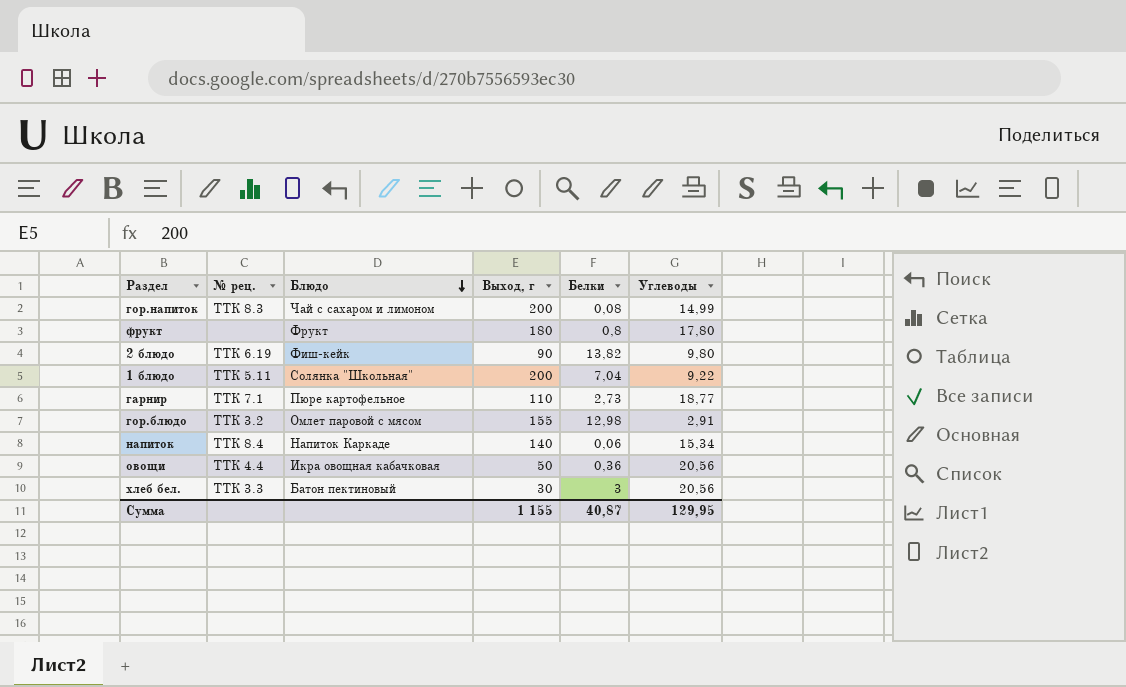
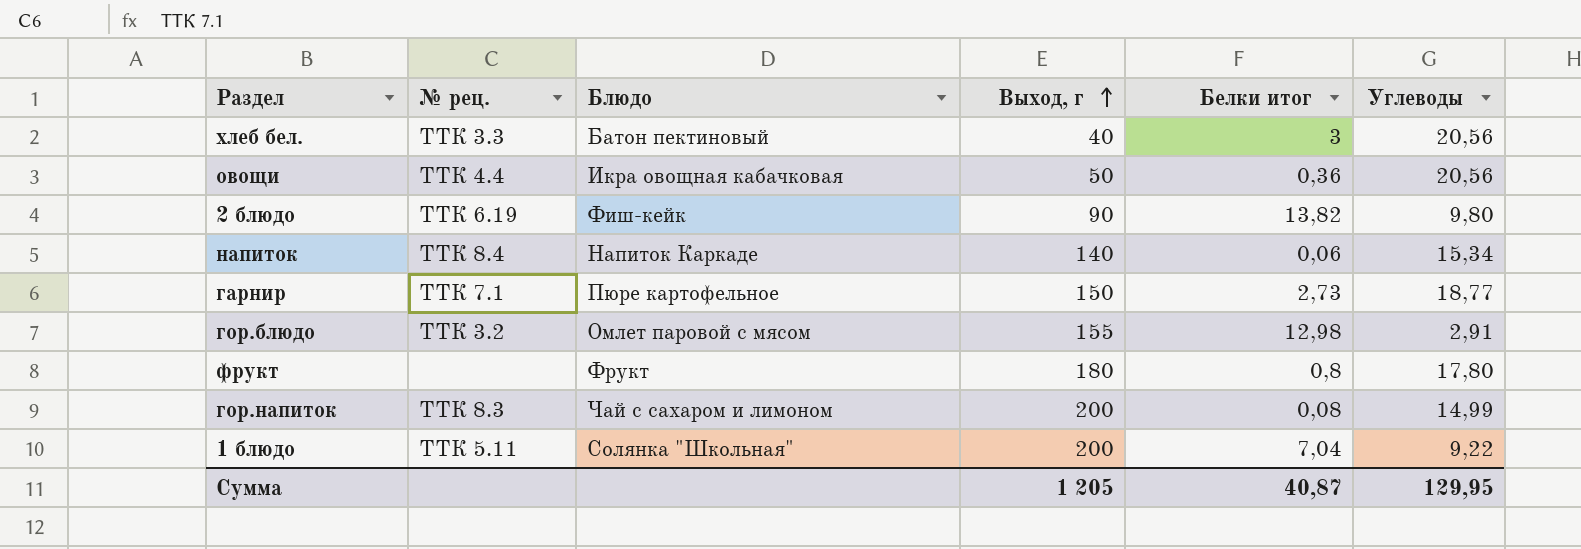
row order: Блюдо descending -> Выход, г ascending
column name: Белки -> Белки итог
хлеб бел. | Выход, г: 30 -> 40
гарнир | Выход, г: 110 -> 150
Сумма | Выход, г: 1 155 -> 1 205

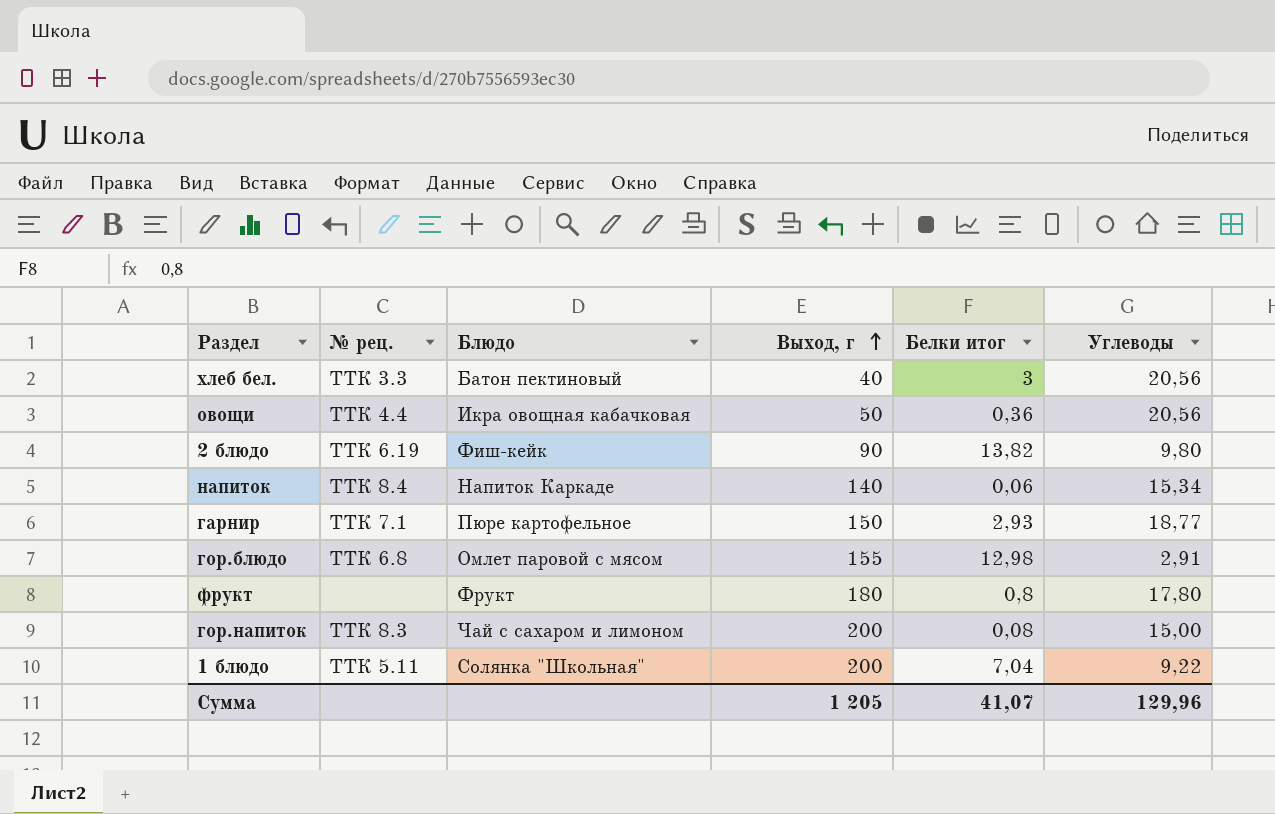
гарнир | Белки итог: 2,73 -> 2,93
гор.блюдо | № рец.: ТТК 3.2 -> ТТК 6.8
гор.напиток | Углеводы: 14,99 -> 15,00
Сумма | Белки итог: 40,87 -> 41,07
Сумма | Углеводы: 129,95 -> 129,96

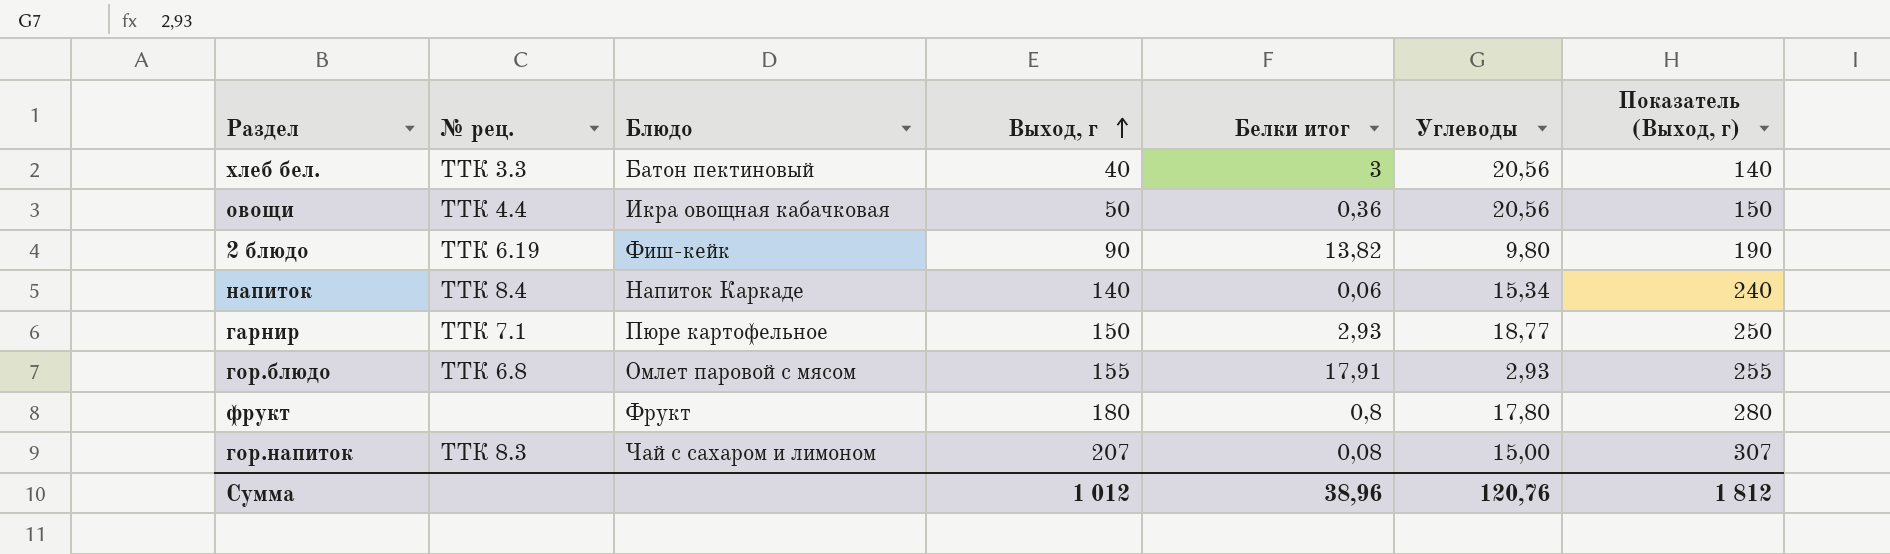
column Показатель (Выход, г) | formula: none -> [Выход, г] + 100
row 1 блюдо: ТТК 5.11 | Солянка "Школьная" | 200 | 7,04 | 9,22 -> none
гор.блюдо | Белки итог: 12,98 -> 17,91
гор.блюдо | Углеводы: 2,91 -> 2,93
гор.напиток | Выход, г: 200 -> 207
Сумма | Выход, г: 1 205 -> 1 012
Сумма | Белки итог: 41,07 -> 38,96
Сумма | Углеводы: 129,96 -> 120,76

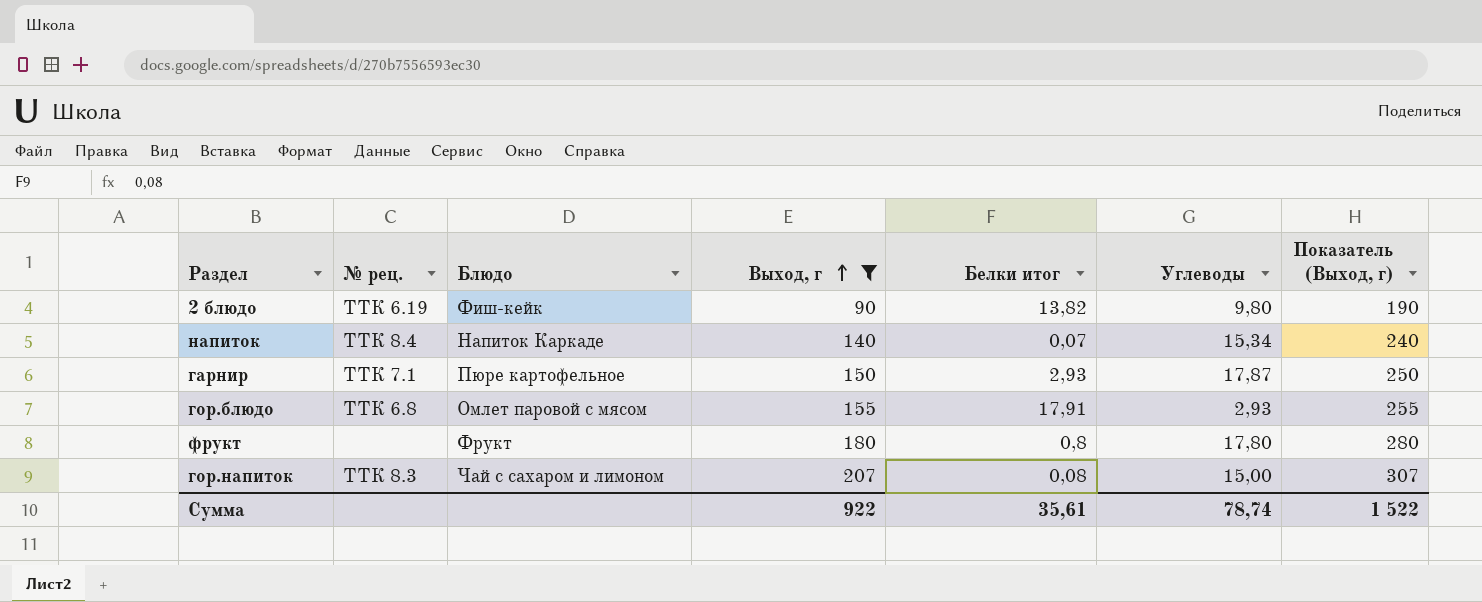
filter: none -> Выход, г >= 90
напиток | Белки итог: 0,06 -> 0,07
гарнир | Углеводы: 18,77 -> 17,87
Сумма | Выход, г: 1 012 -> 922
Сумма | Белки итог: 38,96 -> 35,61
Сумма | Углеводы: 120,76 -> 78,74
Сумма | Показатель (Выход, г): 1 812 -> 1 522

